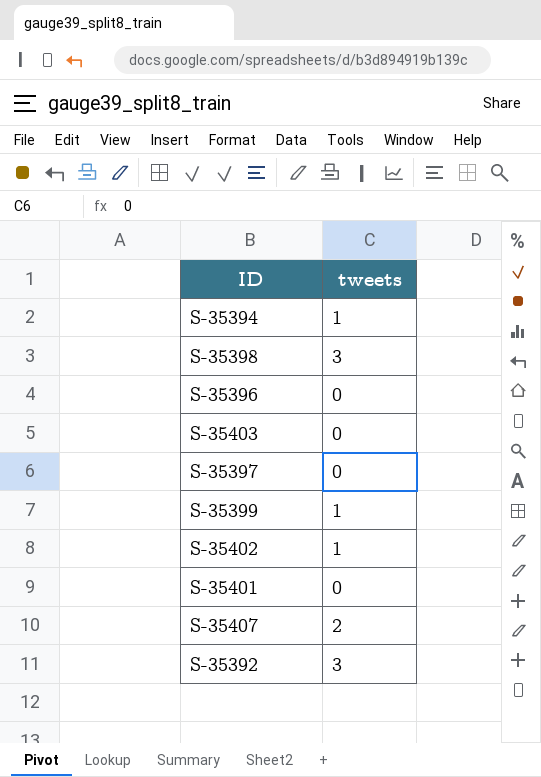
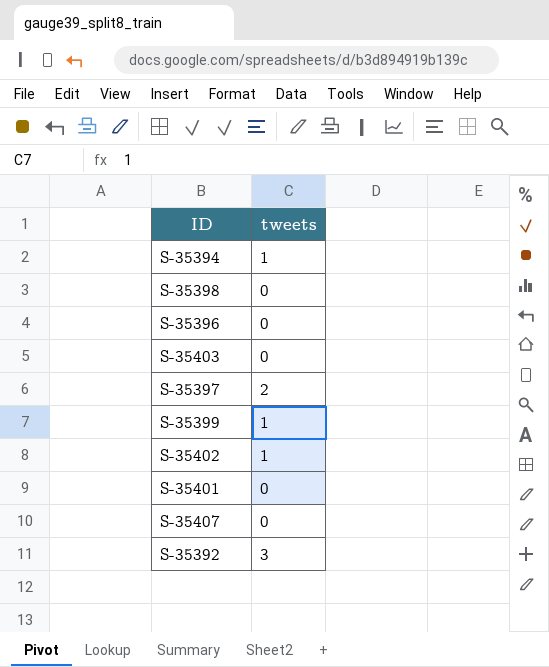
S-35398 | tweets: 3 -> 0
S-35397 | tweets: 0 -> 2
S-35407 | tweets: 2 -> 0

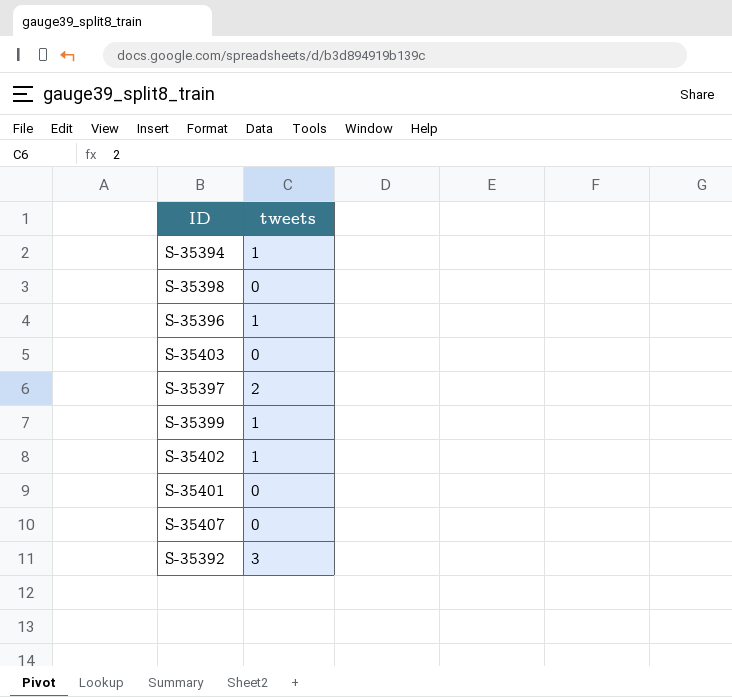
S-35396 | tweets: 0 -> 1

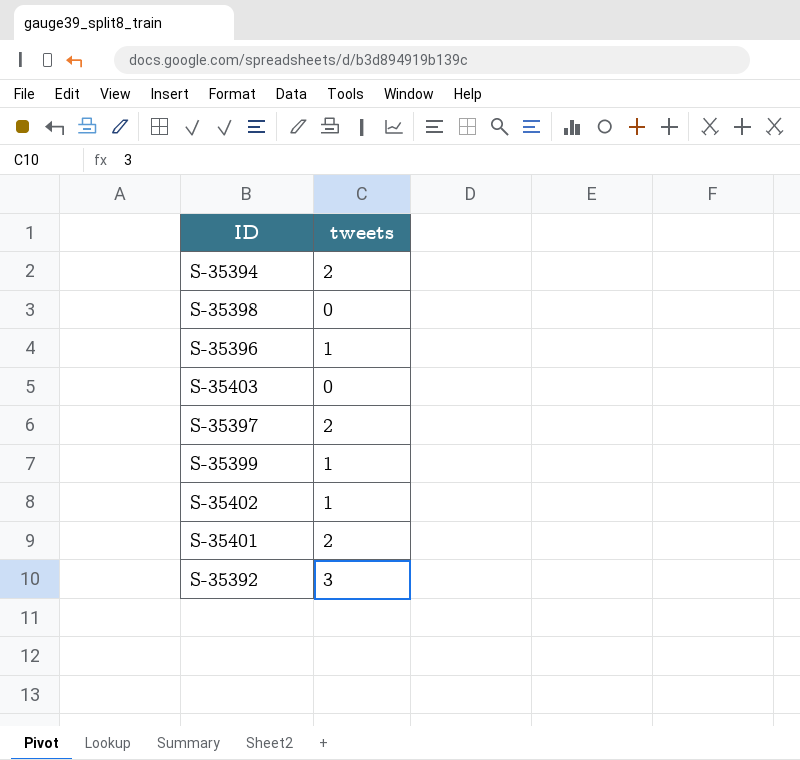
row S-35407: 0 -> none
S-35394 | tweets: 1 -> 2
S-35401 | tweets: 0 -> 2

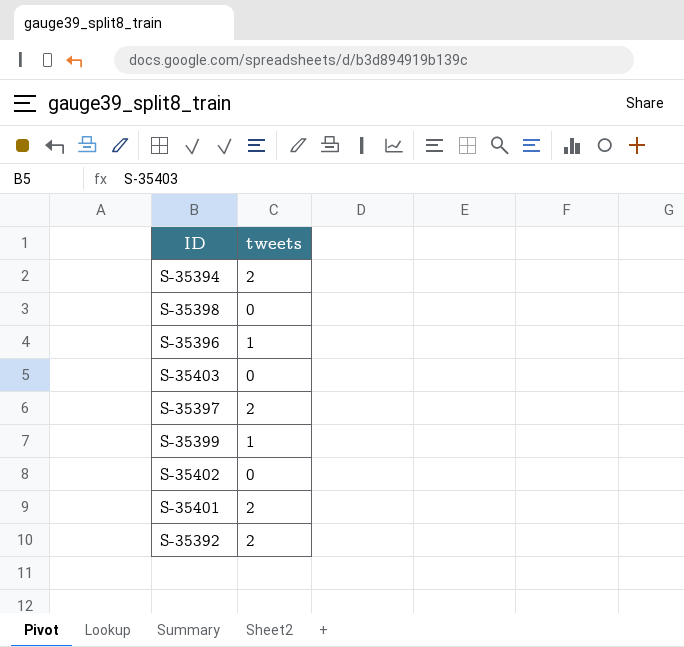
S-35402 | tweets: 1 -> 0
S-35392 | tweets: 3 -> 2

